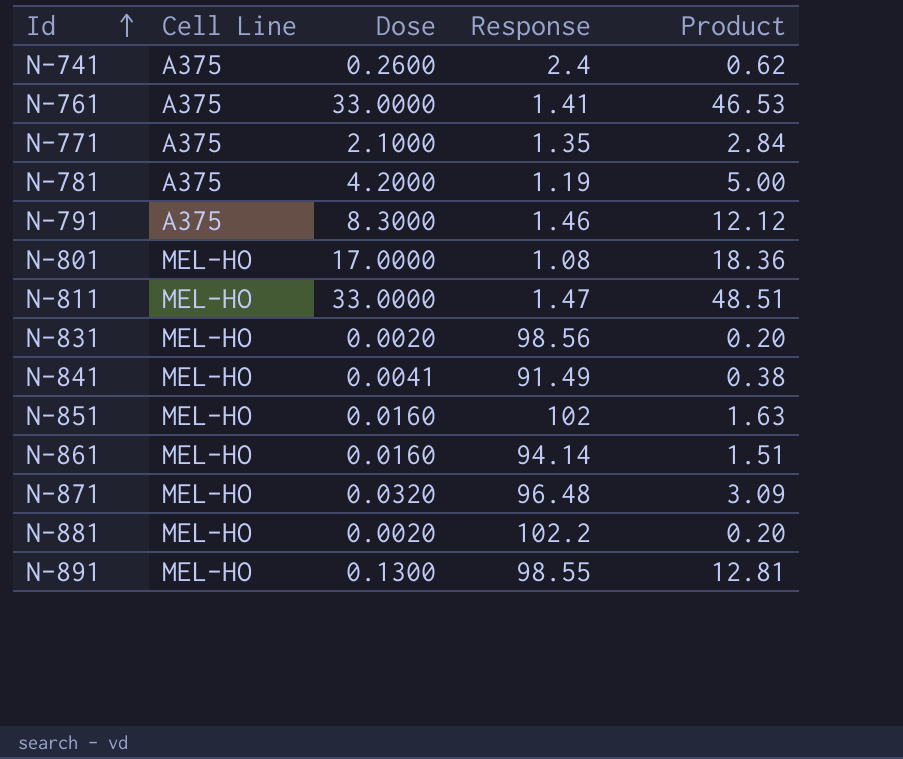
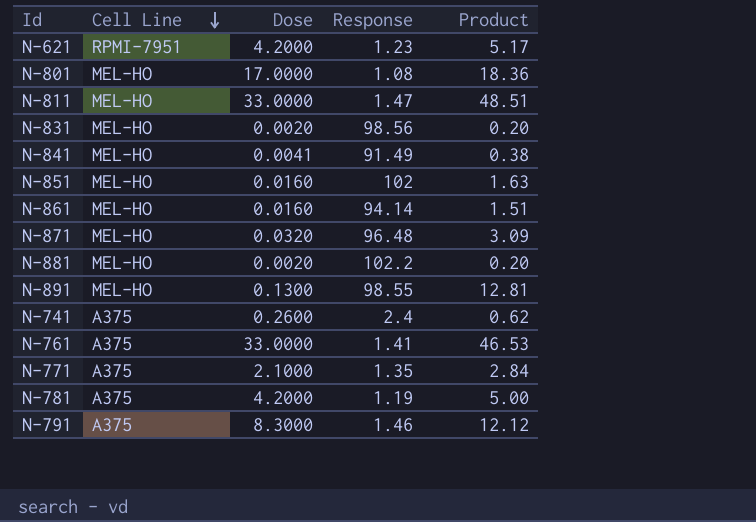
row order: Id ascending -> Cell Line descending
row N-621: none -> RPMI-7951 | 4.2000 | 1.23 | 5.17

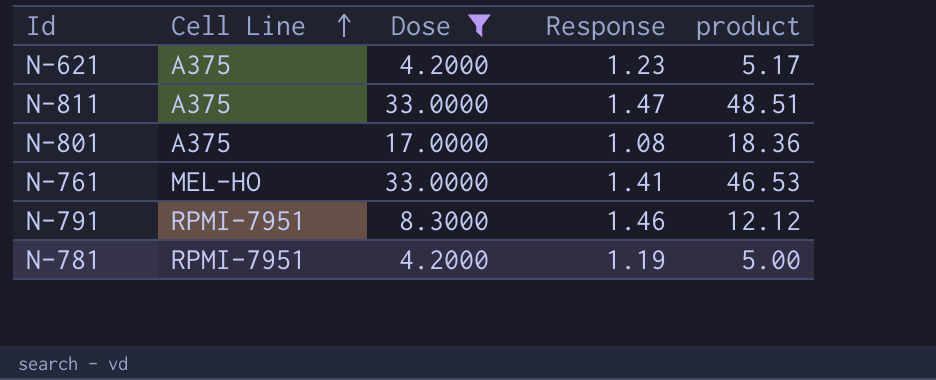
filter: none -> Dose >= 4.2000
row order: Cell Line descending -> Cell Line ascending
column name: Product -> product
N-621 | Cell Line: RPMI-7951 -> A375
N-811 | Cell Line: MEL-HO -> A375
N-801 | Cell Line: MEL-HO -> A375
N-761 | Cell Line: A375 -> MEL-HO
N-791 | Cell Line: A375 -> RPMI-7951
N-781 | Cell Line: A375 -> RPMI-7951

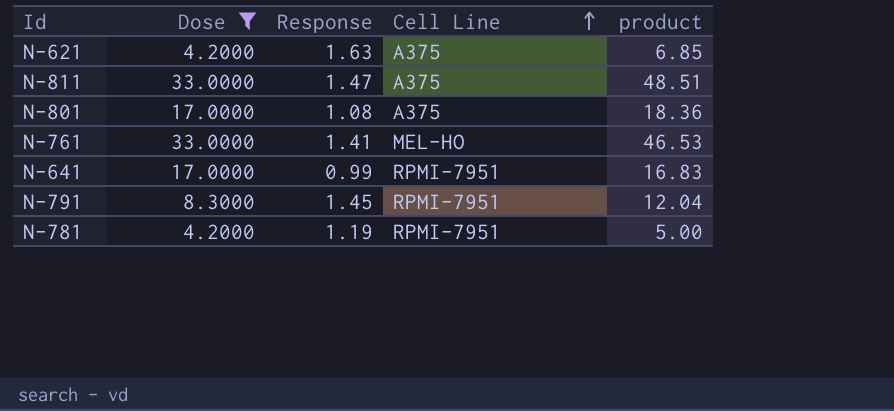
column Cell Line | position: 2 -> 4
N-621 | Response: 1.23 -> 1.63
N-621 | product: 5.17 -> 6.85
row N-641: none -> 17.0000 | 0.99 | RPMI-7951 | 16.83
N-791 | Response: 1.46 -> 1.45
N-791 | product: 12.12 -> 12.04

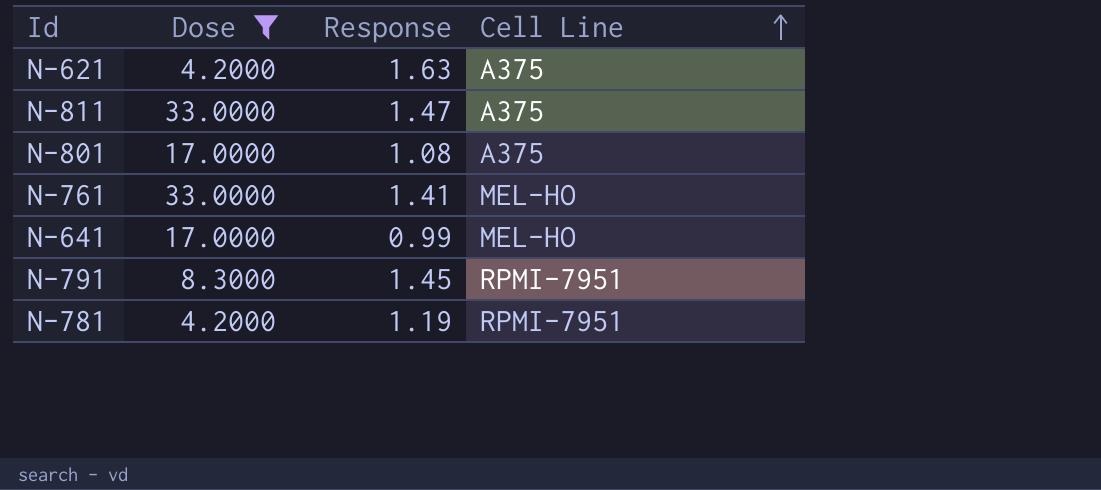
column product | formula: [Dose] * [Response] -> none
N-641 | Cell Line: RPMI-7951 -> MEL-HO

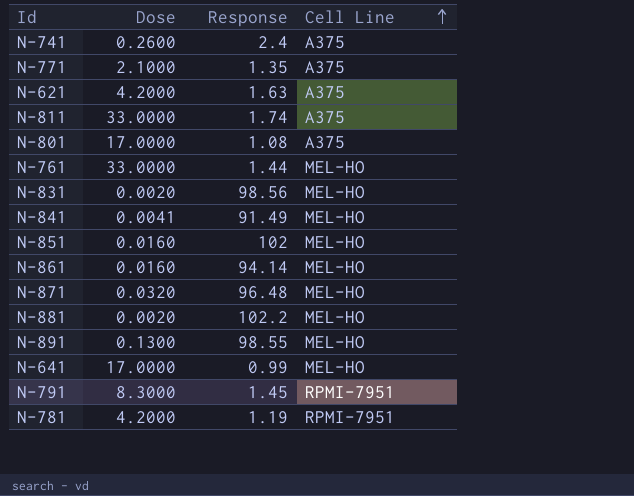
filter: Dose >= 4.2000 -> none
N-811 | Response: 1.47 -> 1.74
N-761 | Response: 1.41 -> 1.44

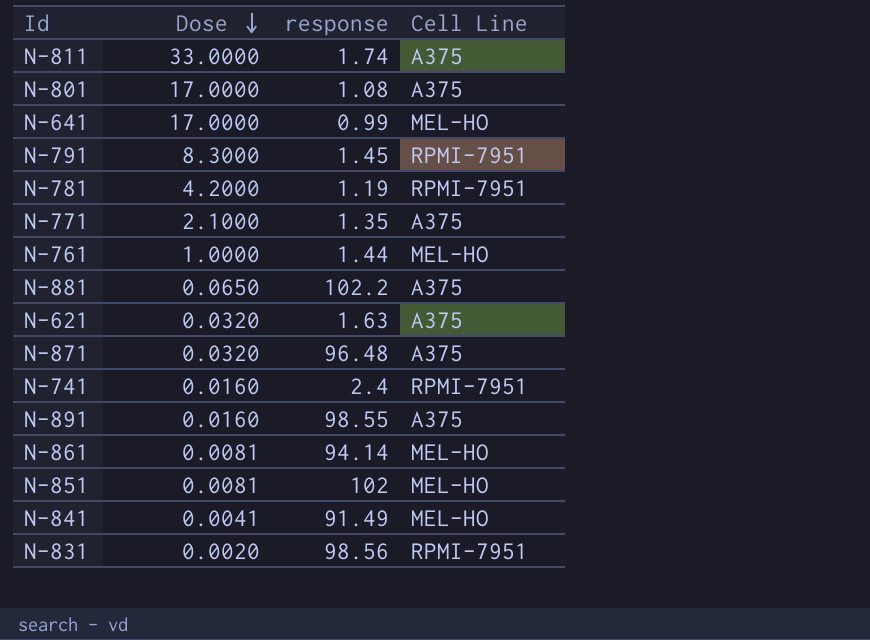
row order: Cell Line ascending -> Dose descending
column name: Response -> response
N-761 | Dose: 33.0000 -> 1.0000
N-881 | Dose: 0.0020 -> 0.0650
N-881 | Cell Line: MEL-HO -> A375
N-621 | Dose: 4.2000 -> 0.0320
N-871 | Cell Line: MEL-HO -> A375
N-741 | Dose: 0.2600 -> 0.0160
N-741 | Cell Line: A375 -> RPMI-7951
N-891 | Dose: 0.1300 -> 0.0160
N-891 | Cell Line: MEL-HO -> A375
N-861 | Dose: 0.0160 -> 0.0081
N-851 | Dose: 0.0160 -> 0.0081
N-831 | Cell Line: MEL-HO -> RPMI-7951

